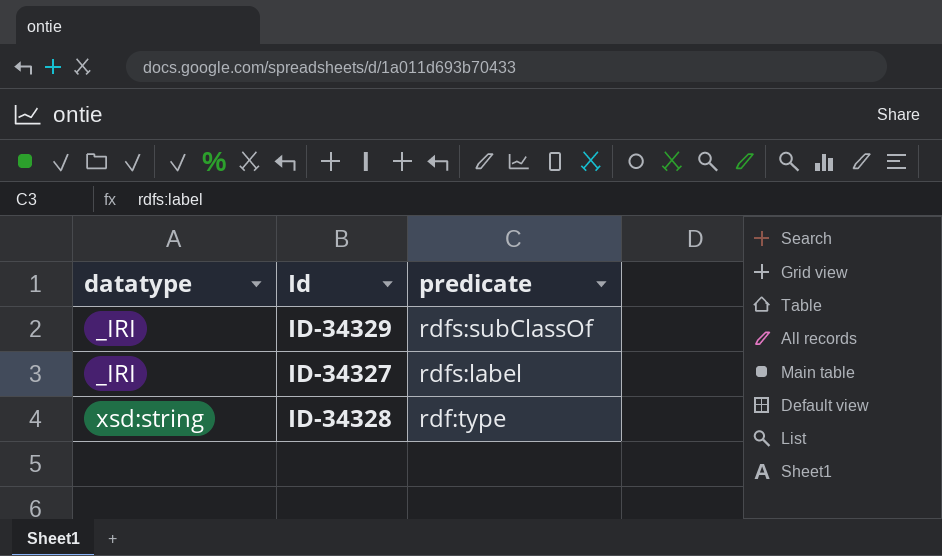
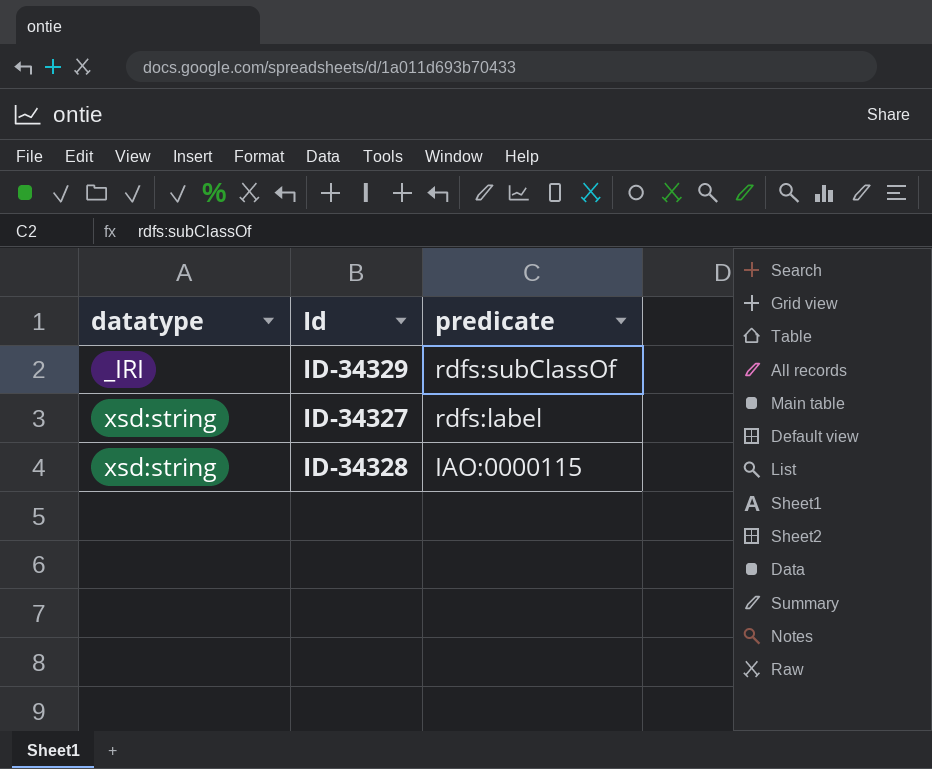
ID-34327 | datatype: _IRI -> xsd:string
ID-34328 | predicate: rdf:type -> IAO:0000115

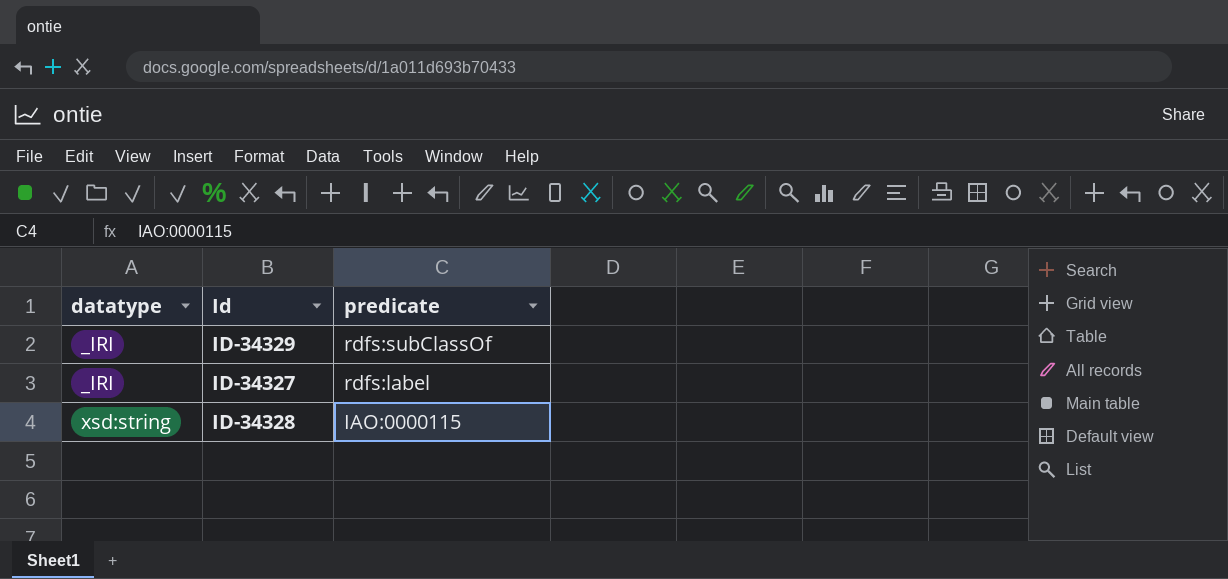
ID-34327 | datatype: xsd:string -> _IRI

